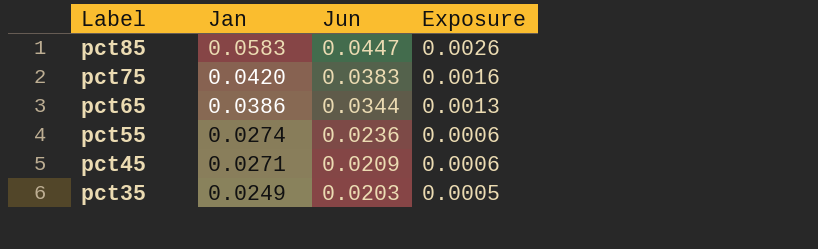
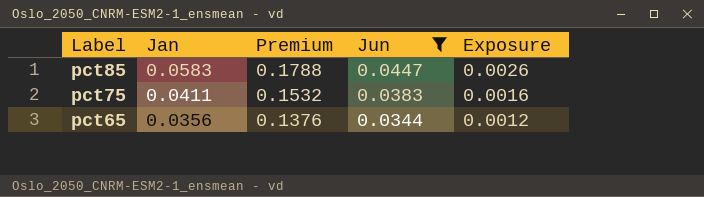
filter: none -> Jun >= 0.0344
column Premium | formula: none -> [Jun] * 4
pct75 | Jan: 0.0420 -> 0.0411
pct65 | Jan: 0.0386 -> 0.0356
pct65 | Exposure: 0.0013 -> 0.0012

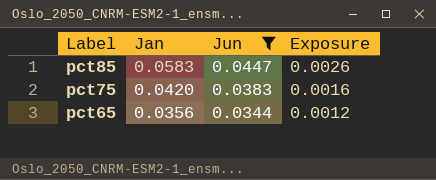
column Premium | formula: [Jun] * 4 -> none
pct75 | Jan: 0.0411 -> 0.0420

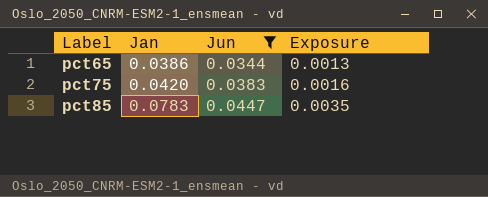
row order: Label descending -> Label ascending
pct65 | Jan: 0.0356 -> 0.0386
pct65 | Exposure: 0.0012 -> 0.0013
pct85 | Jan: 0.0583 -> 0.0783
pct85 | Exposure: 0.0026 -> 0.0035

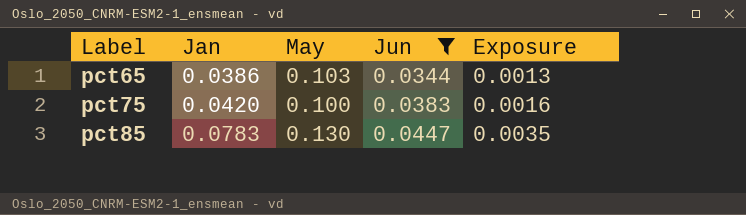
column May | position: none -> 3

